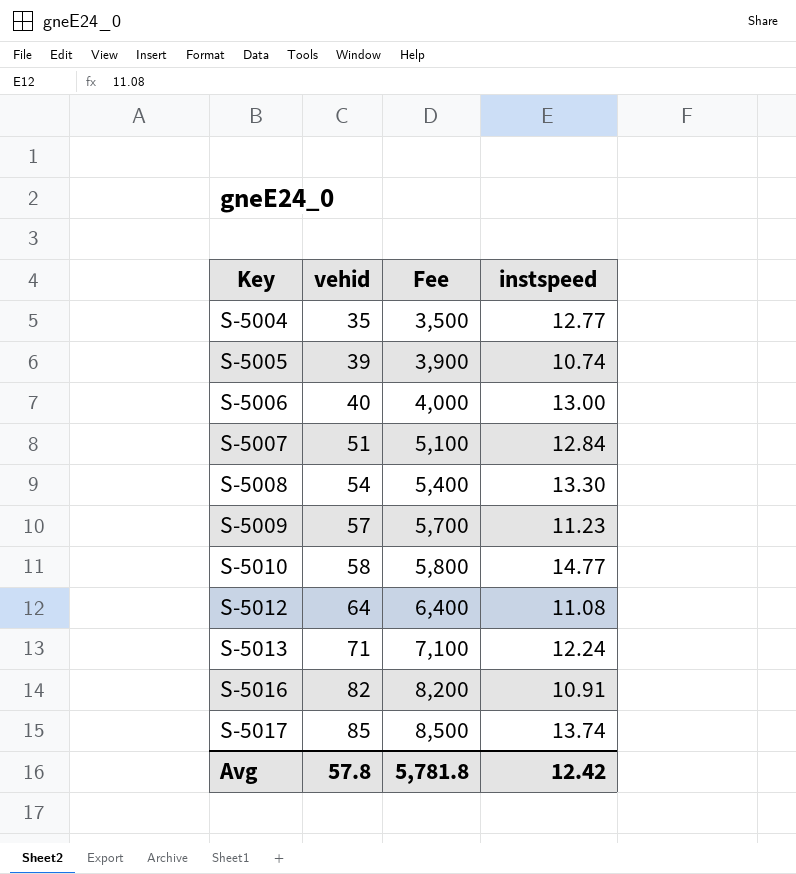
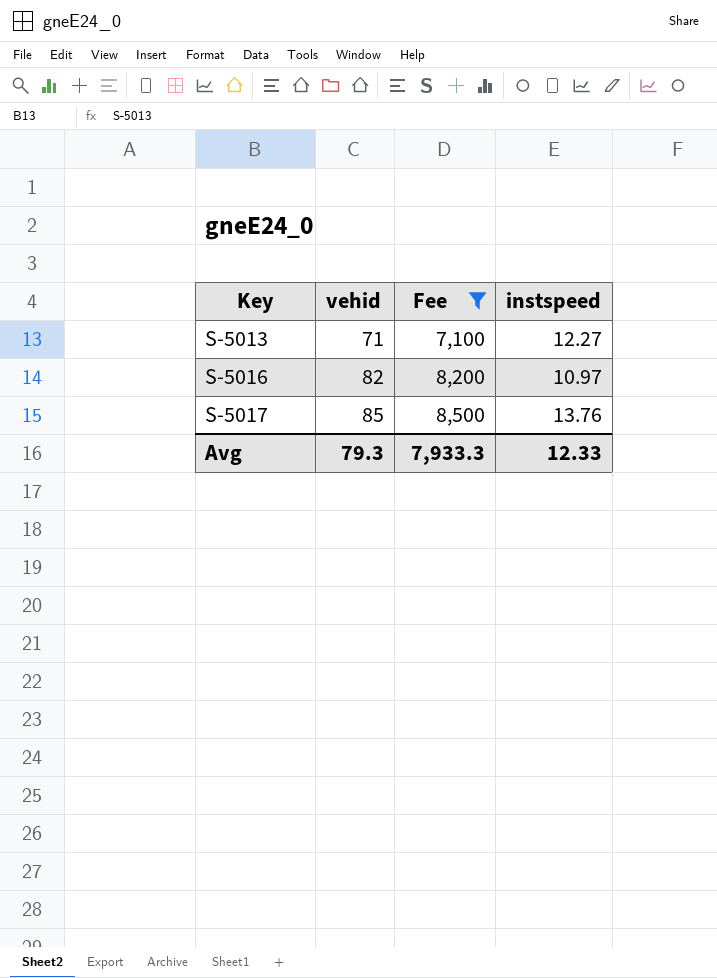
filter: none -> Fee >= 7,100
S-5013 | instspeed: 12.24 -> 12.27
S-5016 | instspeed: 10.91 -> 10.97
S-5017 | instspeed: 13.74 -> 13.76
Avg | vehid: 57.8 -> 79.3
Avg | Fee: 5,781.8 -> 7,933.3
Avg | instspeed: 12.42 -> 12.33

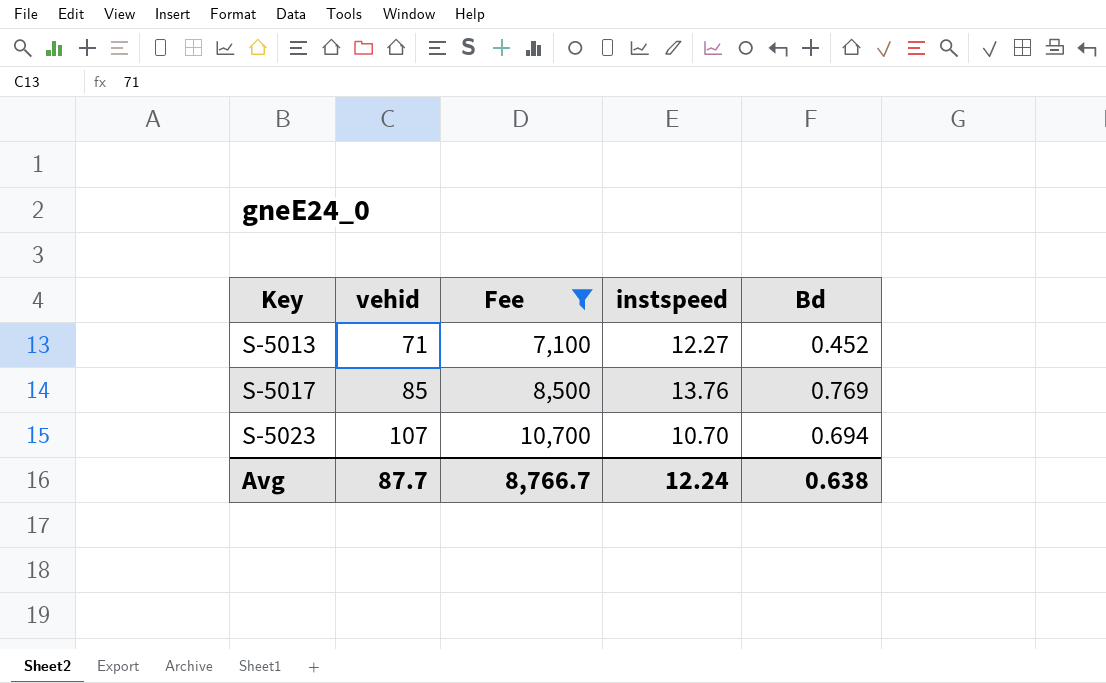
column Bd | position: none -> 5
row S-5016: 82 | 8,200 | 10.97 -> none
row S-5023: none -> 107 | 10,700 | 10.70 | 0.694
Avg | vehid: 79.3 -> 87.7
Avg | Fee: 7,933.3 -> 8,766.7
Avg | instspeed: 12.33 -> 12.24

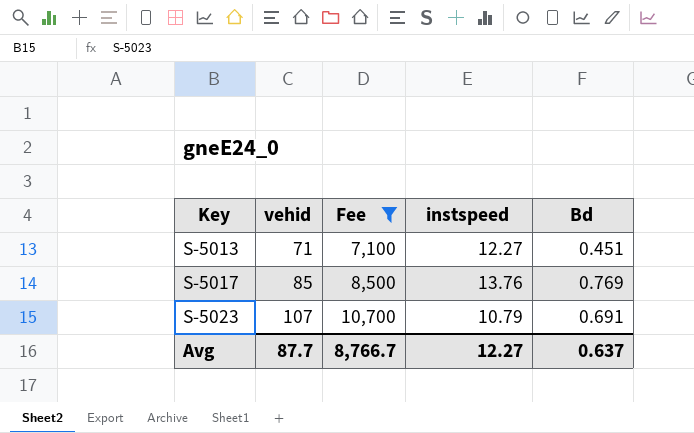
S-5013 | Bd: 0.452 -> 0.451
S-5023 | instspeed: 10.70 -> 10.79
S-5023 | Bd: 0.694 -> 0.691
Avg | instspeed: 12.24 -> 12.27
Avg | Bd: 0.638 -> 0.637

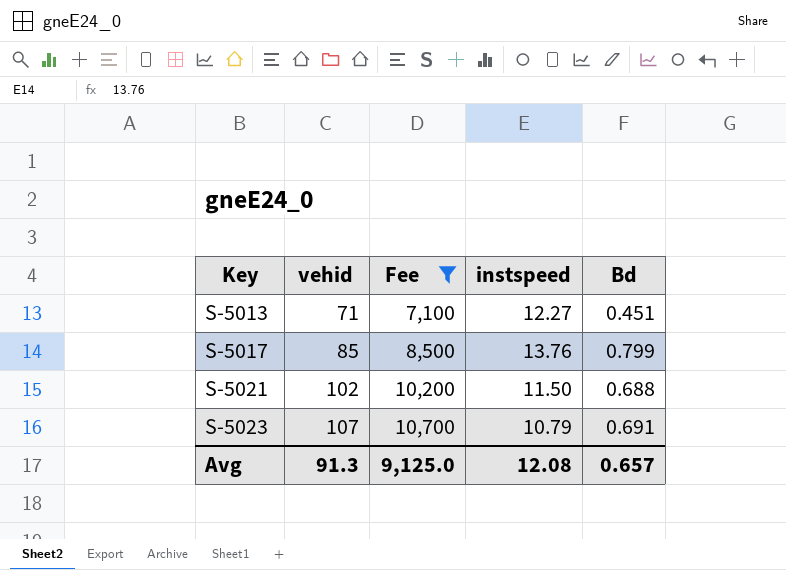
S-5017 | Bd: 0.769 -> 0.799
row S-5021: none -> 102 | 10,200 | 11.50 | 0.688
Avg | vehid: 87.7 -> 91.3
Avg | Fee: 8,766.7 -> 9,125.0
Avg | instspeed: 12.27 -> 12.08
Avg | Bd: 0.637 -> 0.657

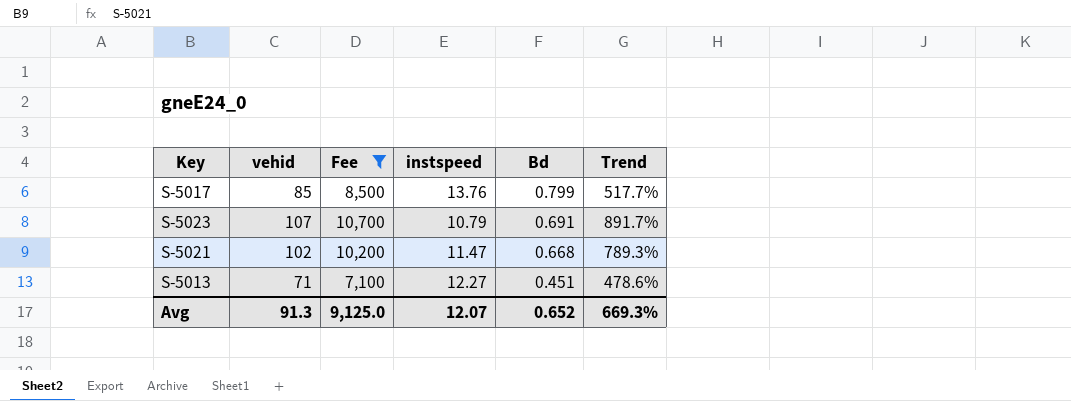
row order: Key ascending -> Bd descending
column Trend | formula: none -> ([vehid] - [instspeed]) / [instspeed]
S-5021 | instspeed: 11.50 -> 11.47
S-5021 | Bd: 0.688 -> 0.668
Avg | instspeed: 12.08 -> 12.07
Avg | Bd: 0.657 -> 0.652

